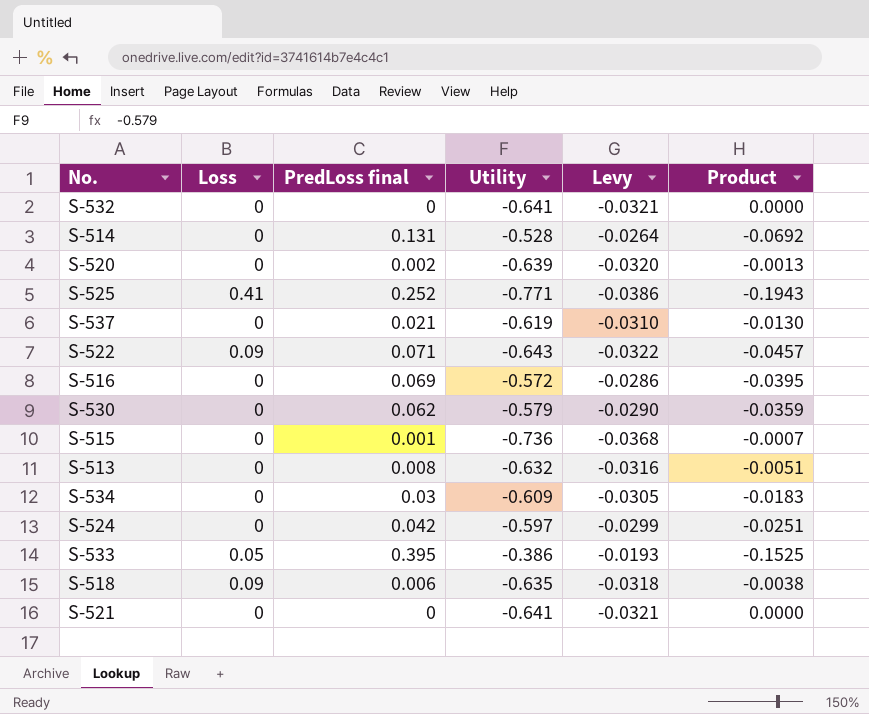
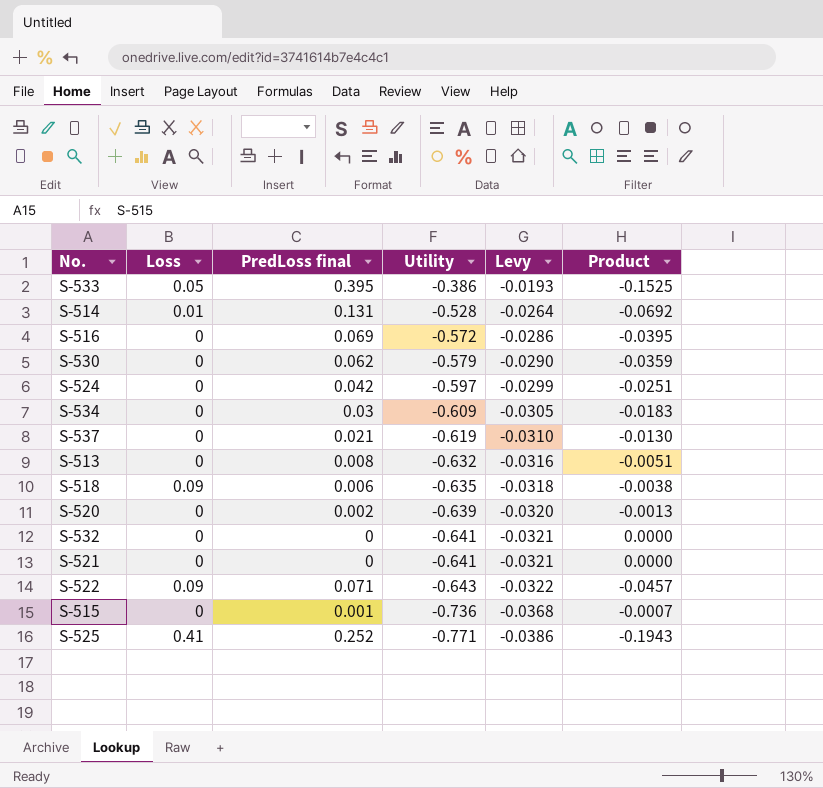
row order: none -> Utility descending
S-514 | Loss: 0 -> 0.01

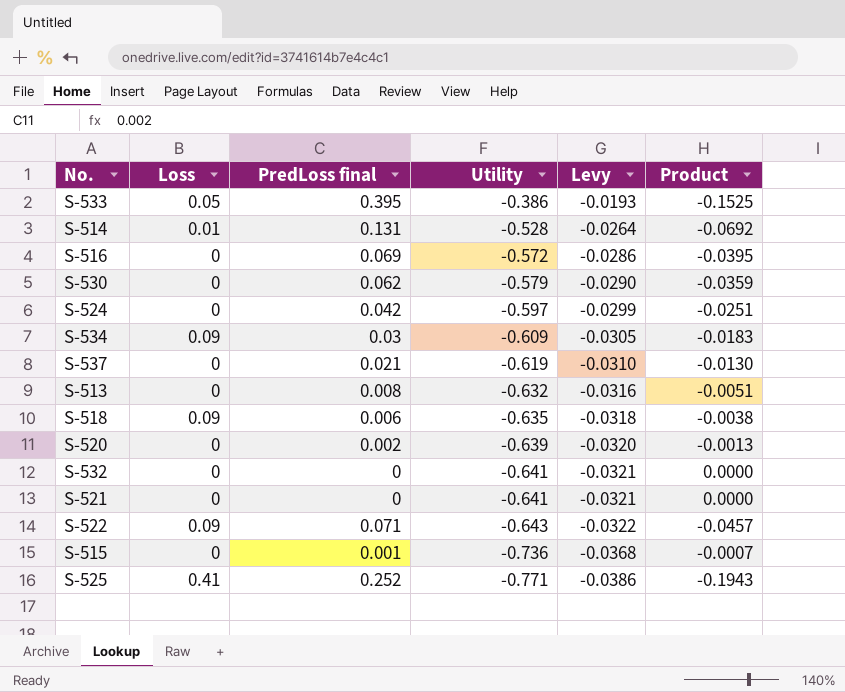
S-534 | Loss: 0 -> 0.09

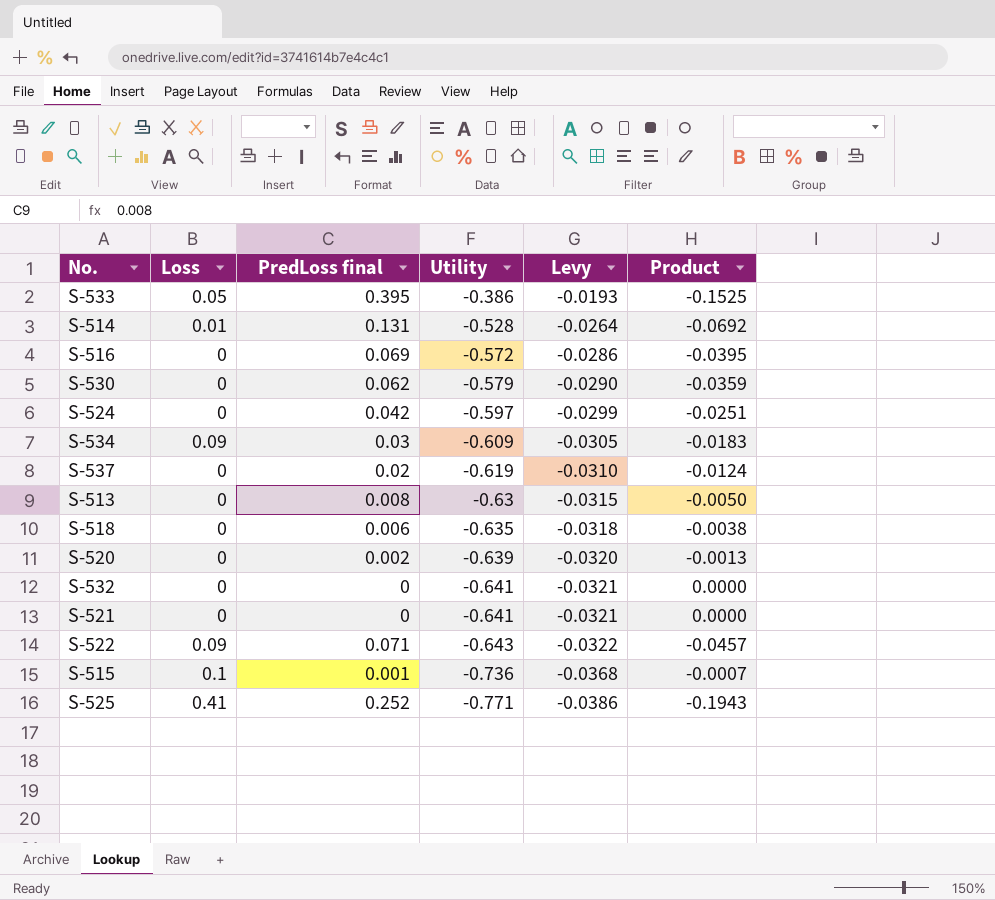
S-537 | PredLoss final: 0.021 -> 0.02
S-537 | Product: -0.0130 -> -0.0124
S-513 | Utility: -0.632 -> -0.63
S-513 | Levy: -0.0316 -> -0.0315
S-513 | Product: -0.0051 -> -0.0050
S-518 | Loss: 0.09 -> 0
S-515 | Loss: 0 -> 0.1

